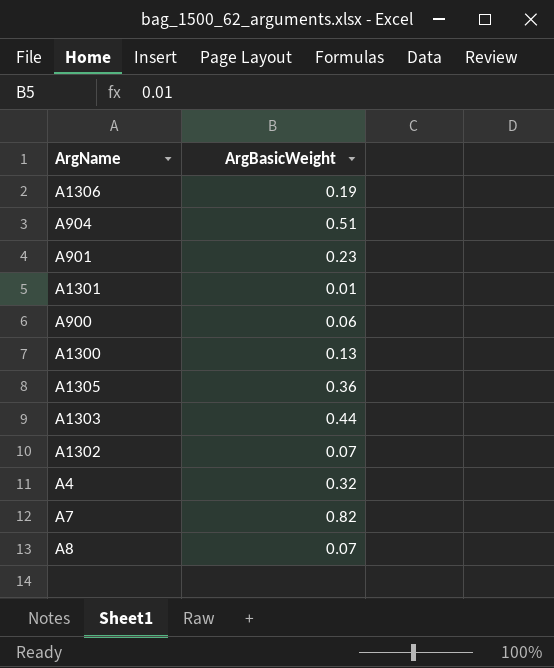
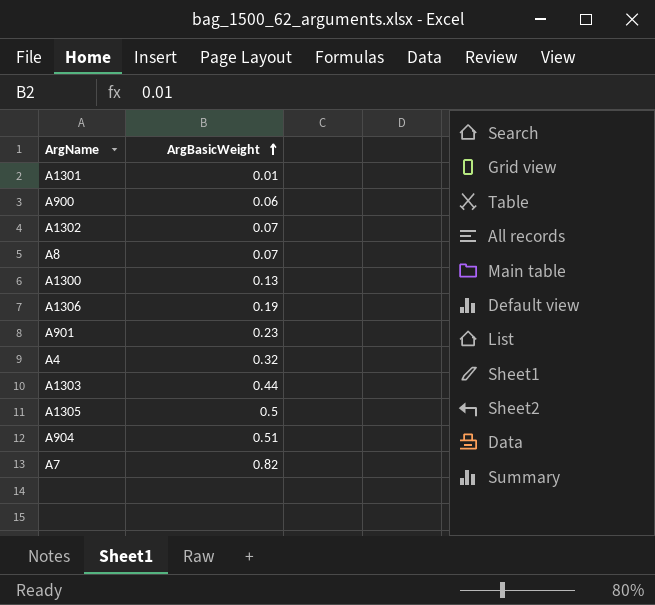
row order: none -> ArgBasicWeight ascending
A1305 | ArgBasicWeight: 0.36 -> 0.5

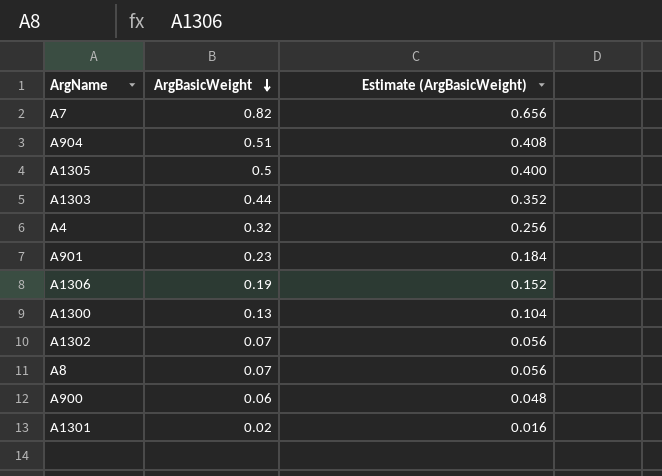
row order: ArgBasicWeight ascending -> ArgBasicWeight descending
column Estimate (ArgBasicWeight) | formula: none -> [ArgBasicWeight] * 0.8
A1301 | ArgBasicWeight: 0.01 -> 0.02

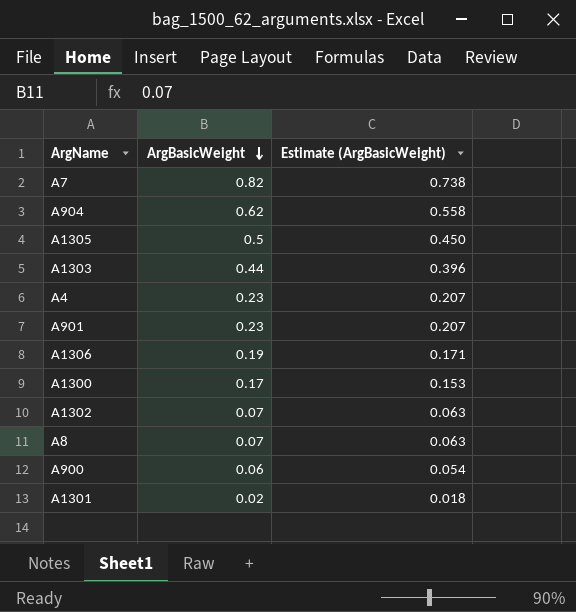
column Estimate (ArgBasicWeight) | formula: [ArgBasicWeight] * 0.8 -> [ArgBasicWeight] * 0.9
A904 | ArgBasicWeight: 0.51 -> 0.62
A4 | ArgBasicWeight: 0.32 -> 0.23
A1300 | ArgBasicWeight: 0.13 -> 0.17

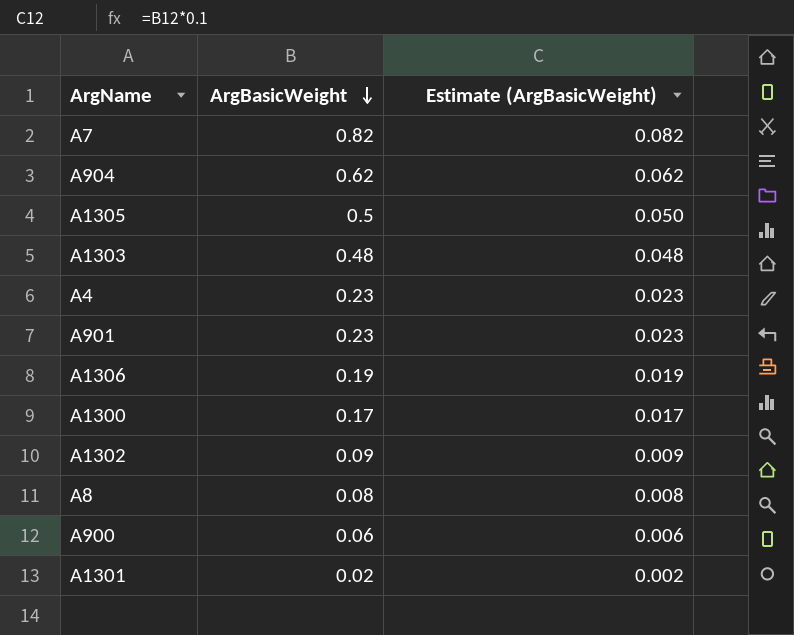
column Estimate (ArgBasicWeight) | formula: [ArgBasicWeight] * 0.9 -> [ArgBasicWeight] * 0.1
A1303 | ArgBasicWeight: 0.44 -> 0.48
A1302 | ArgBasicWeight: 0.07 -> 0.09
A8 | ArgBasicWeight: 0.07 -> 0.08

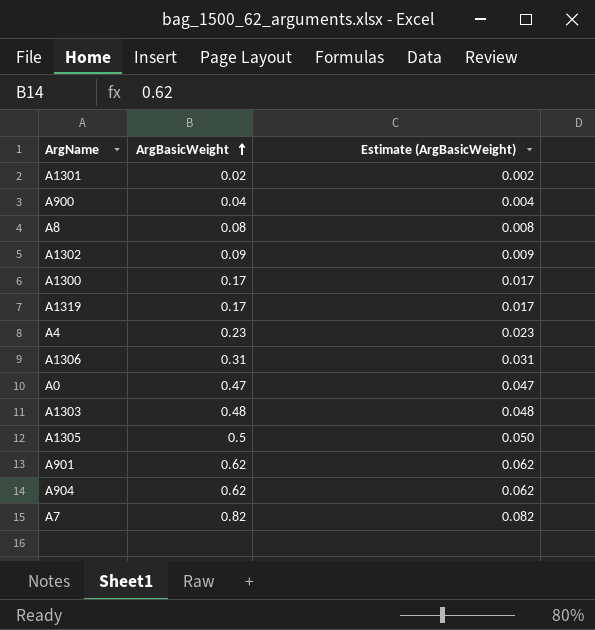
row order: ArgBasicWeight descending -> ArgBasicWeight ascending
A900 | ArgBasicWeight: 0.06 -> 0.04
A900 | Estimate (ArgBasicWeight): 0.006 -> 0.004
row A1319: none -> 0.17 | 0.017
A1306 | ArgBasicWeight: 0.19 -> 0.31
A1306 | Estimate (ArgBasicWeight): 0.019 -> 0.031
row A0: none -> 0.47 | 0.047
A901 | ArgBasicWeight: 0.23 -> 0.62
A901 | Estimate (ArgBasicWeight): 0.023 -> 0.062

